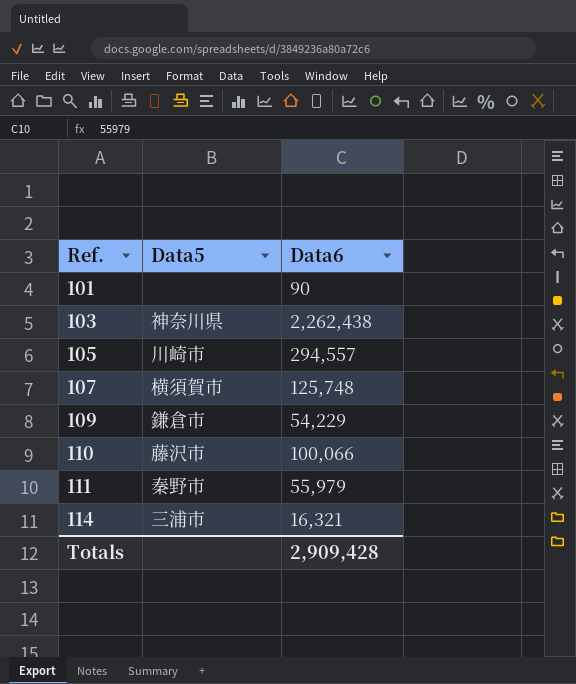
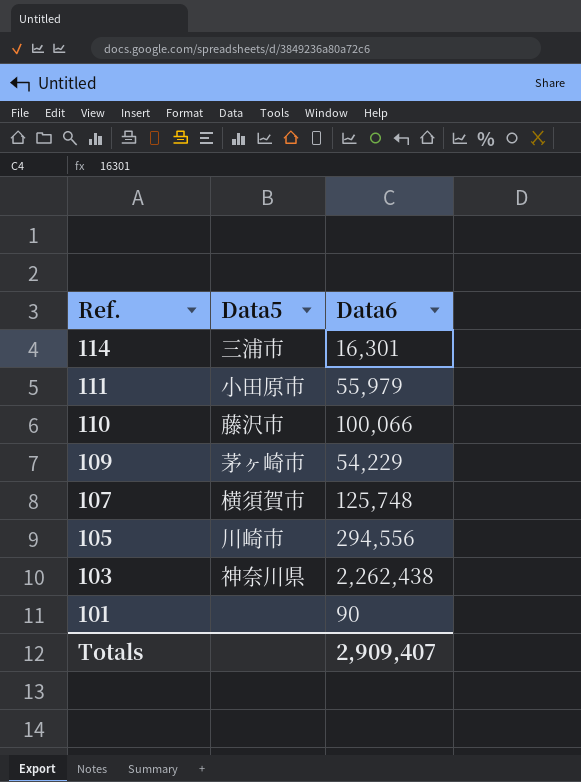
row order: Ref. ascending -> Ref. descending
114 | Data6: 16,321 -> 16,301
111 | Data5: 秦野市 -> 小田原市
109 | Data5: 鎌倉市 -> 茅ヶ崎市
105 | Data6: 294,557 -> 294,556
Totals | Data6: 2,909,428 -> 2,909,407

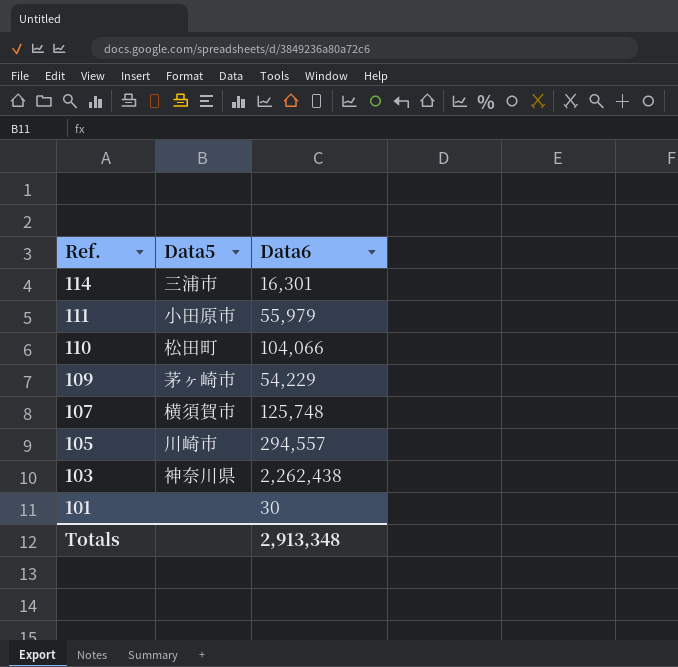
110 | Data5: 藤沢市 -> 松田町
110 | Data6: 100,066 -> 104,066
105 | Data6: 294,556 -> 294,557
101 | Data6: 90 -> 30
Totals | Data6: 2,909,407 -> 2,913,348

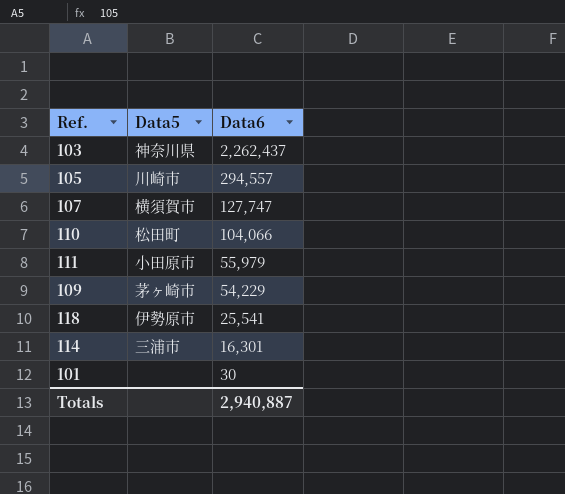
row order: Ref. descending -> Data6 descending
103 | Data6: 2,262,438 -> 2,262,437
107 | Data6: 125,748 -> 127,747
row 118: none -> 伊勢原市 | 25,541
Totals | Data6: 2,913,348 -> 2,940,887

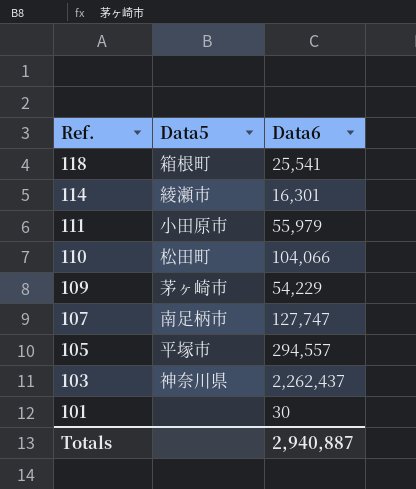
row order: Data6 descending -> Ref. descending
118 | Data5: 伊勢原市 -> 箱根町
114 | Data5: 三浦市 -> 綾瀬市
107 | Data5: 横須賀市 -> 南足柄市
105 | Data5: 川崎市 -> 平塚市

